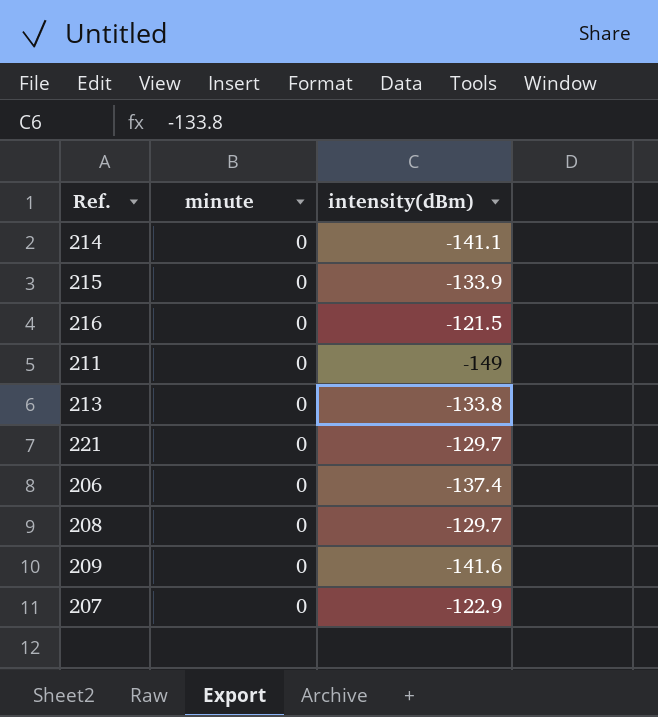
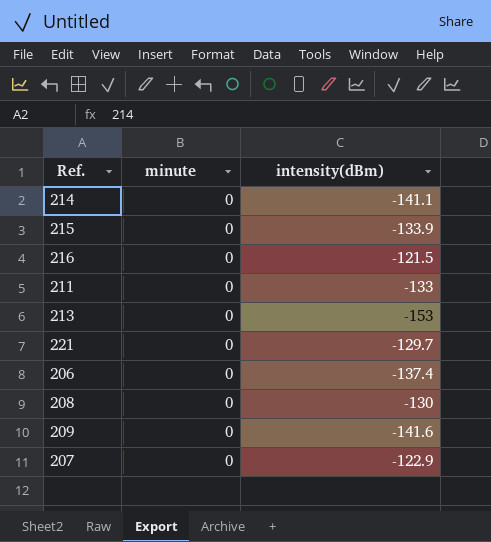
211 | intensity(dBm): -149 -> -133
213 | intensity(dBm): -133.8 -> -153
208 | intensity(dBm): -129.7 -> -130

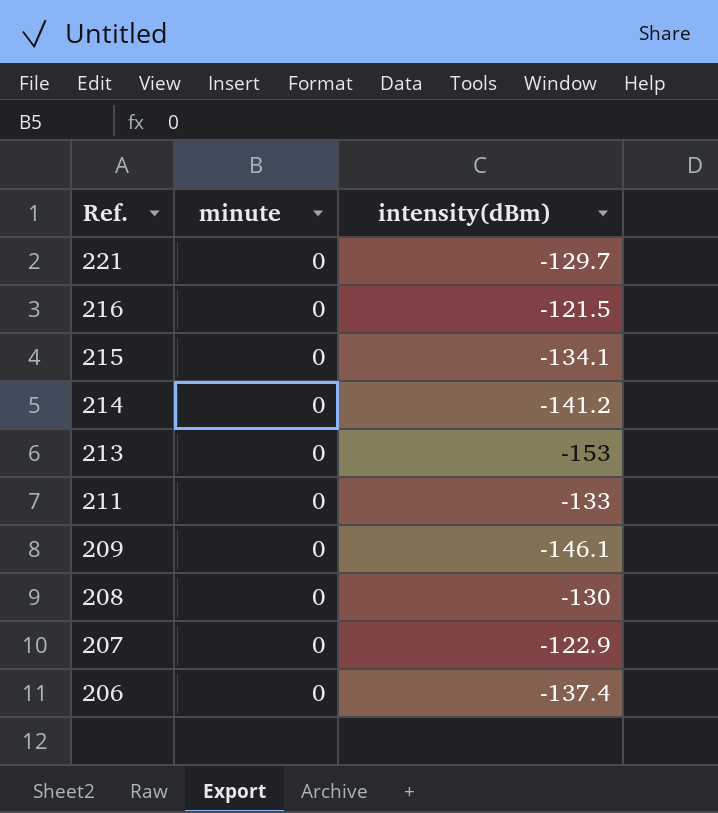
row order: none -> Ref. descending
215 | intensity(dBm): -133.9 -> -134.1
214 | intensity(dBm): -141.1 -> -141.2
209 | intensity(dBm): -141.6 -> -146.1

